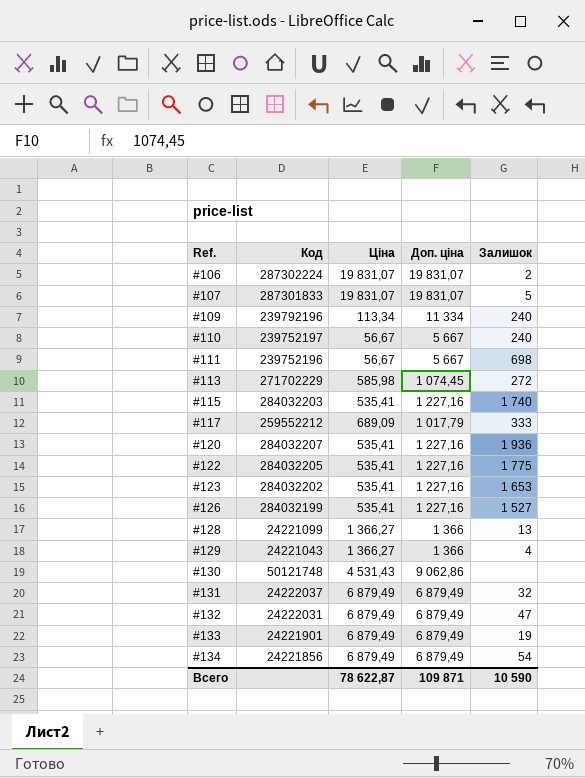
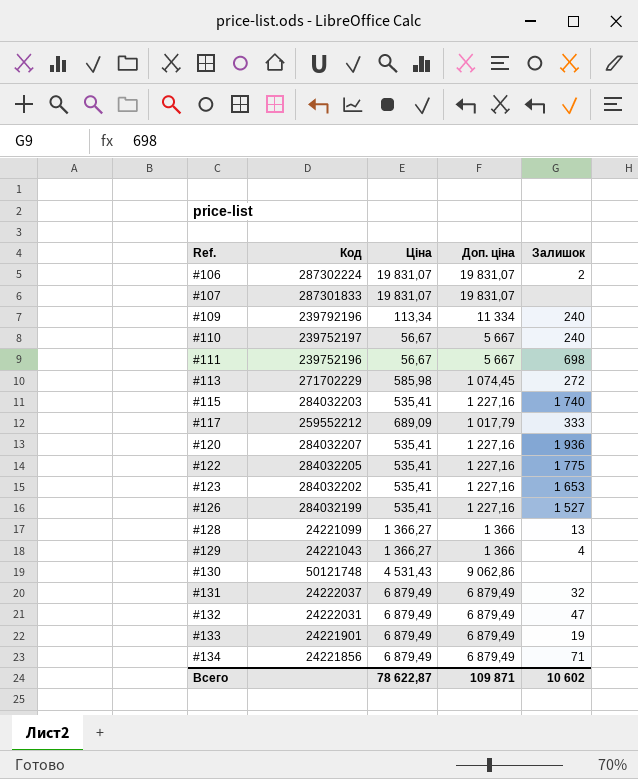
#107 | Залишок: 5 -> none
#134 | Залишок: 54 -> 71
Всего | Залишок: 10 590 -> 10 602

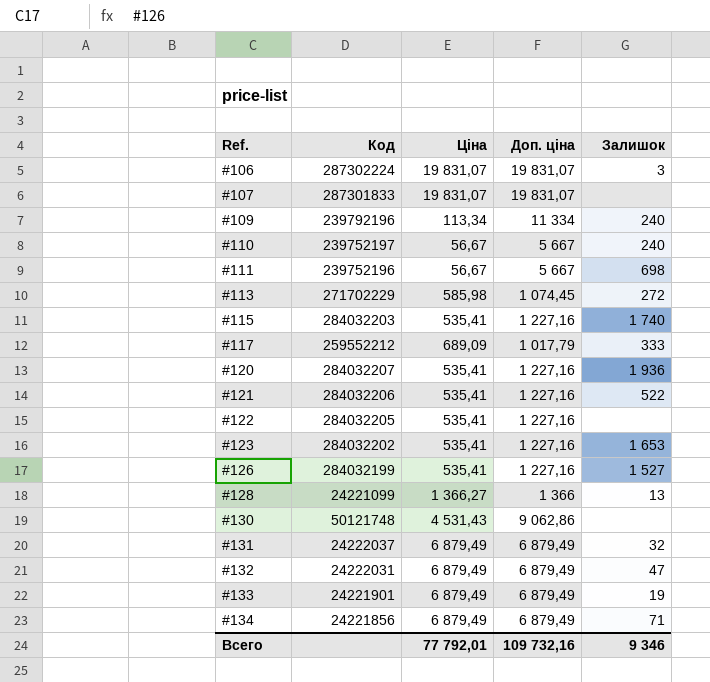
row #129: 24221043 | 1 366,27 | 1 366 | 4 -> none
#106 | Залишок: 2 -> 3
row #121: none -> 284032206 | 535,41 | 1 227,16 | 522
#122 | Залишок: 1 775 -> none
Всего | Ціна: 78 622,87 -> 77 792,01
Всего | Доп. ціна: 109 871 -> 109 732,16
Всего | Залишок: 10 602 -> 9 346

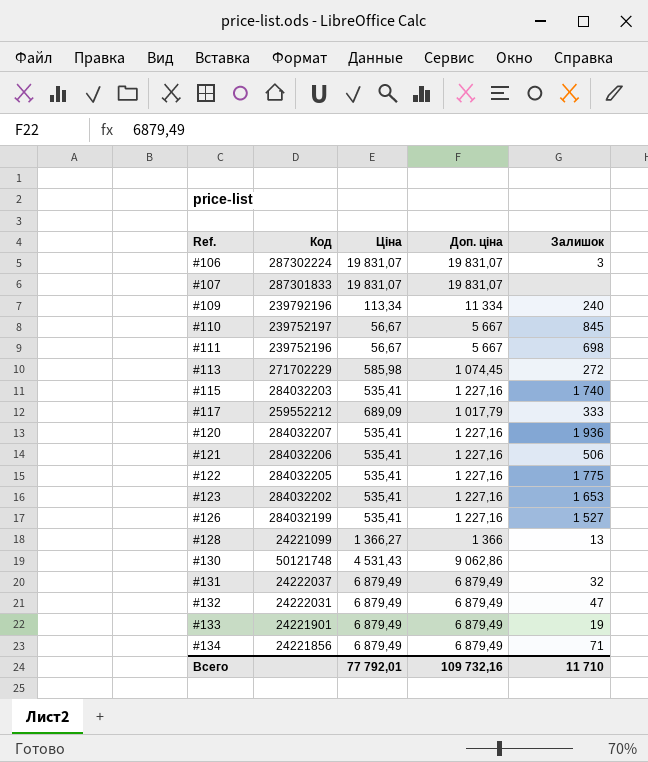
#110 | Залишок: 240 -> 845
#121 | Залишок: 522 -> 506
#122 | Залишок: none -> 1 775
Всего | Залишок: 9 346 -> 11 710

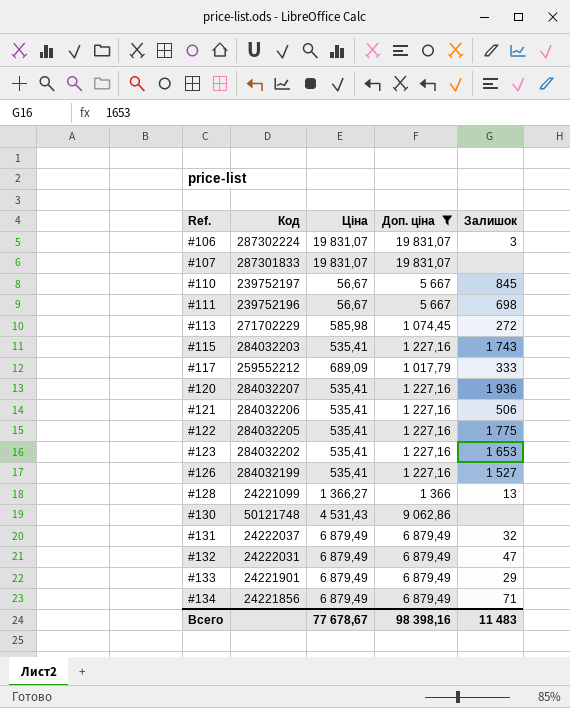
filter: none -> Доп. ціна != 11 334
#115 | Залишок: 1 740 -> 1 743
#133 | Залишок: 19 -> 29
Всего | Ціна: 77 792,01 -> 77 678,67
Всего | Доп. ціна: 109 732,16 -> 98 398,16
Всего | Залишок: 11 710 -> 11 483

